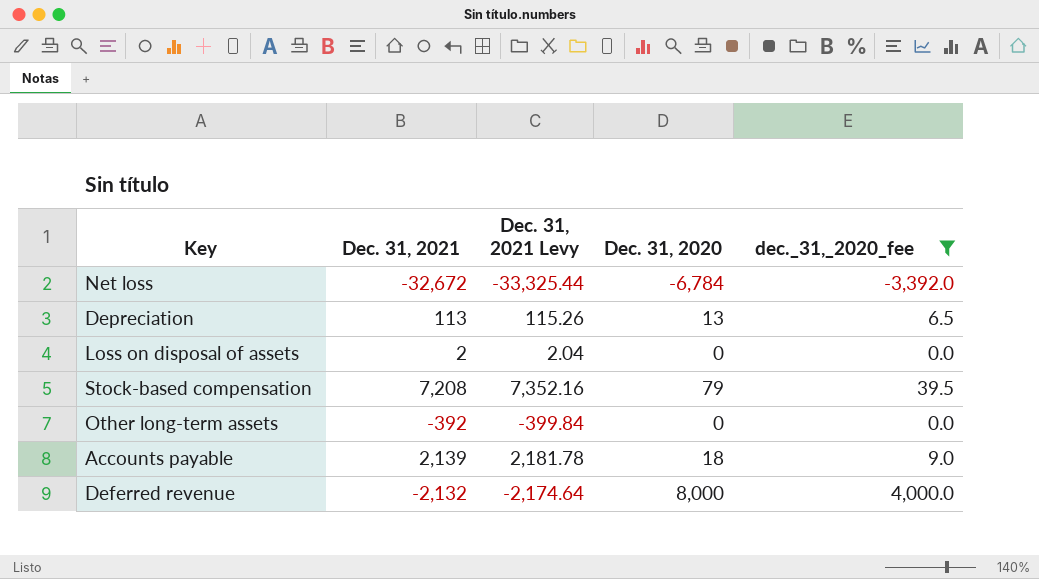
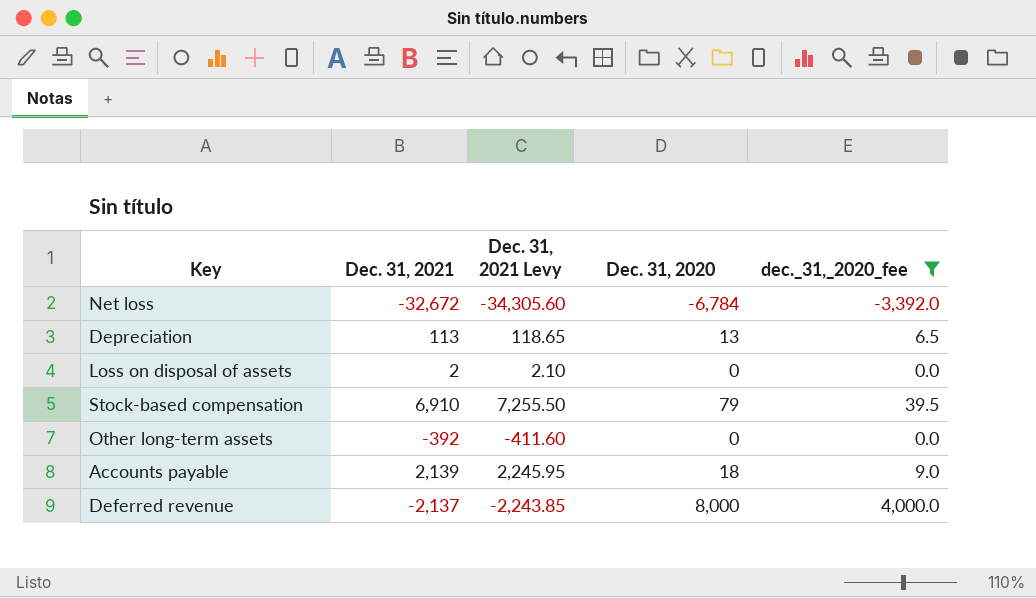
column Dec. 31, 2021 Levy | formula: [Dec. 31, 2021] * 1.02 -> [Dec. 31, 2021] * 1.05
Stock-based compensation | Dec. 31, 2021: 7,208 -> 6,910
Deferred revenue | Dec. 31, 2021: -2,132 -> -2,137

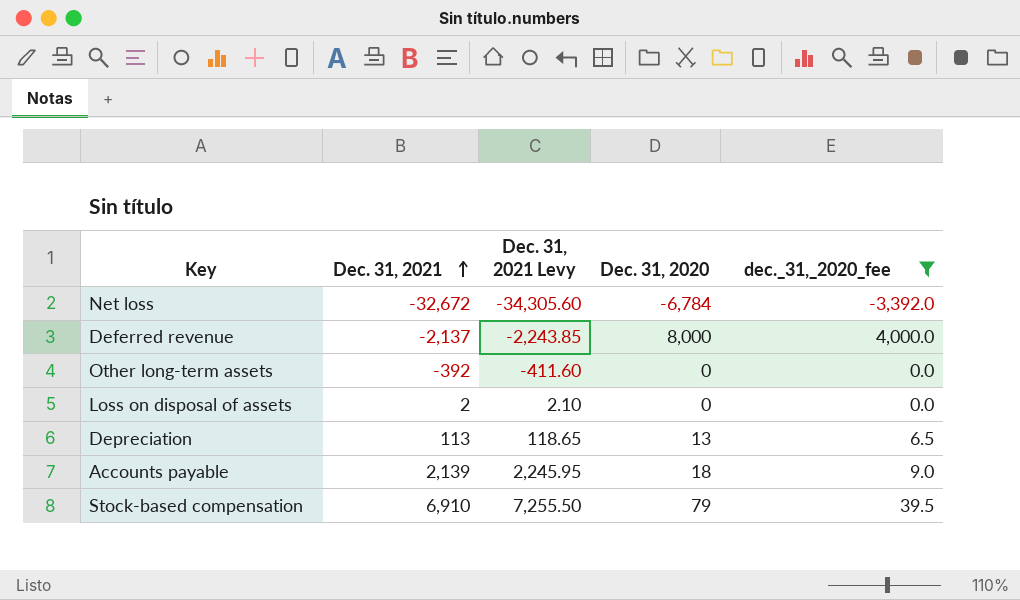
row order: none -> Dec. 31, 2021 ascending

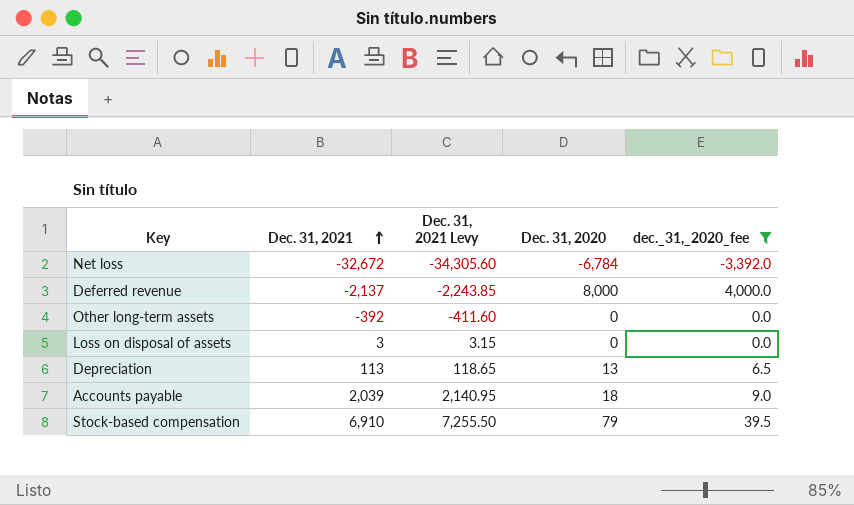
Loss on disposal of assets | Dec. 31, 2021: 2 -> 3
Loss on disposal of assets | Dec. 31, 2021 Levy: 2.10 -> 3.15
Accounts payable | Dec. 31, 2021: 2,139 -> 2,039
Accounts payable | Dec. 31, 2021 Levy: 2,245.95 -> 2,140.95

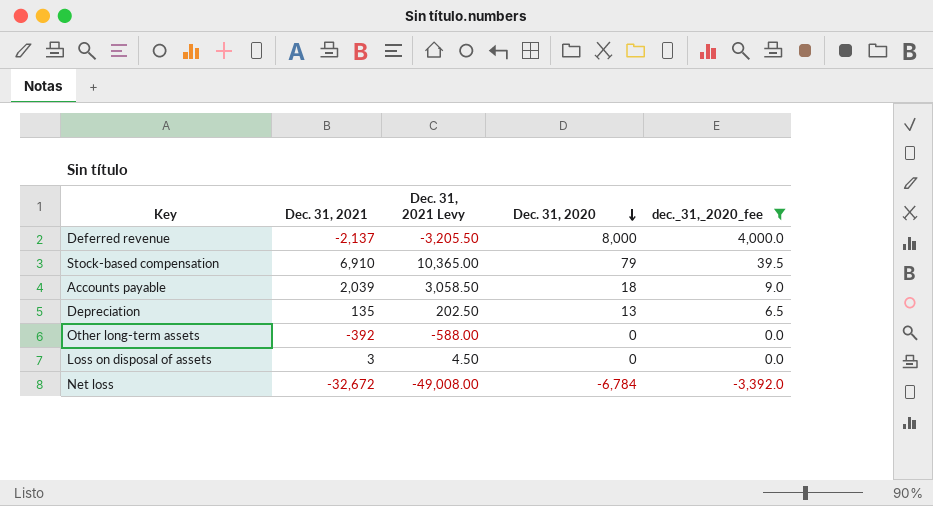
row order: Dec. 31, 2021 ascending -> Dec. 31, 2020 descending
column Dec. 31, 2021 Levy | formula: [Dec. 31, 2021] * 1.05 -> [Dec. 31, 2021] * 1.5
Depreciation | Dec. 31, 2021: 113 -> 135

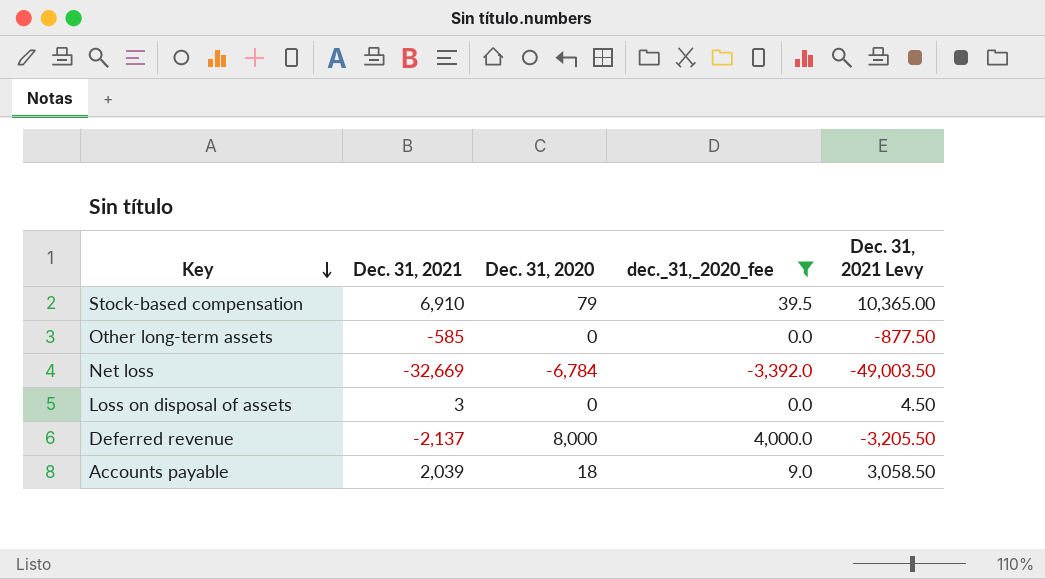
row order: Dec. 31, 2020 descending -> Key descending
column Dec. 31, 2021 Levy | position: 3 -> 5
row Depreciation: 135 | 202.50 | 13 | 6.5 -> none
Other long-term assets | Dec. 31, 2021: -392 -> -585
Other long-term assets | Dec. 31, 2021 Levy: -588.00 -> -877.50
Net loss | Dec. 31, 2021: -32,672 -> -32,669
Net loss | Dec. 31, 2021 Levy: -49,008.00 -> -49,003.50

